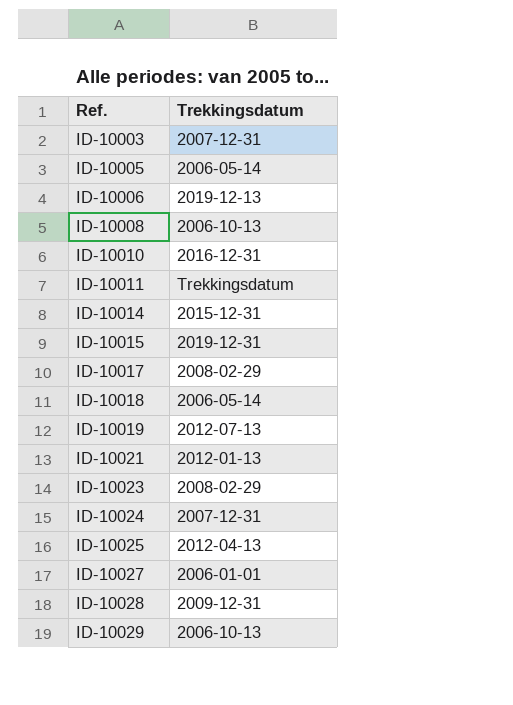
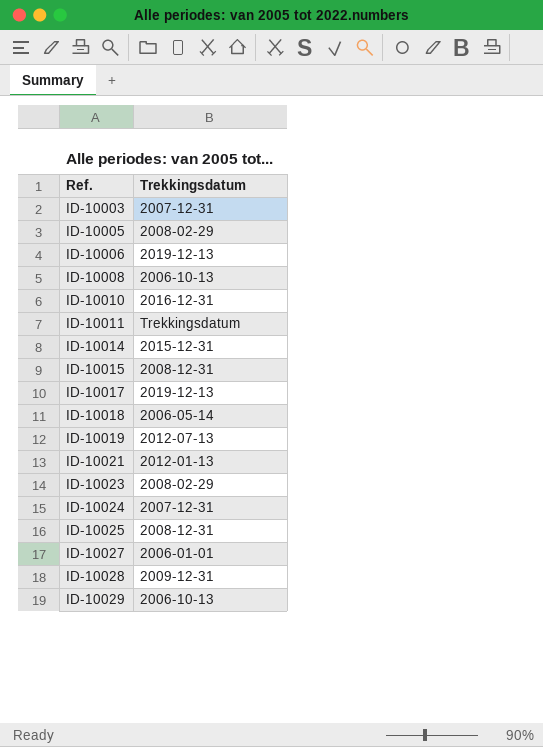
ID-10005 | Trekkingsdatum: 2006-05-14 -> 2008-02-29
ID-10015 | Trekkingsdatum: 2019-12-31 -> 2008-12-31
ID-10017 | Trekkingsdatum: 2008-02-29 -> 2019-12-13
ID-10025 | Trekkingsdatum: 2012-04-13 -> 2008-12-31

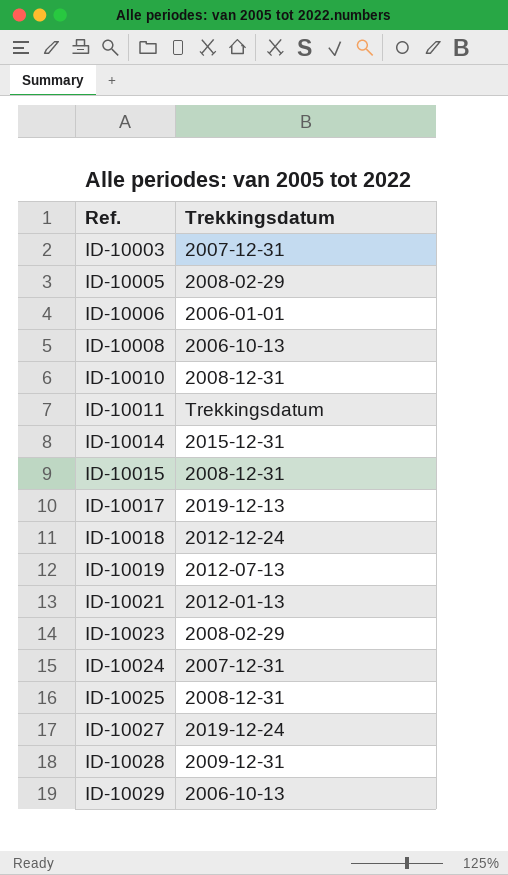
ID-10006 | Trekkingsdatum: 2019-12-13 -> 2006-01-01
ID-10010 | Trekkingsdatum: 2016-12-31 -> 2008-12-31
ID-10018 | Trekkingsdatum: 2006-05-14 -> 2012-12-24
ID-10027 | Trekkingsdatum: 2006-01-01 -> 2019-12-24

